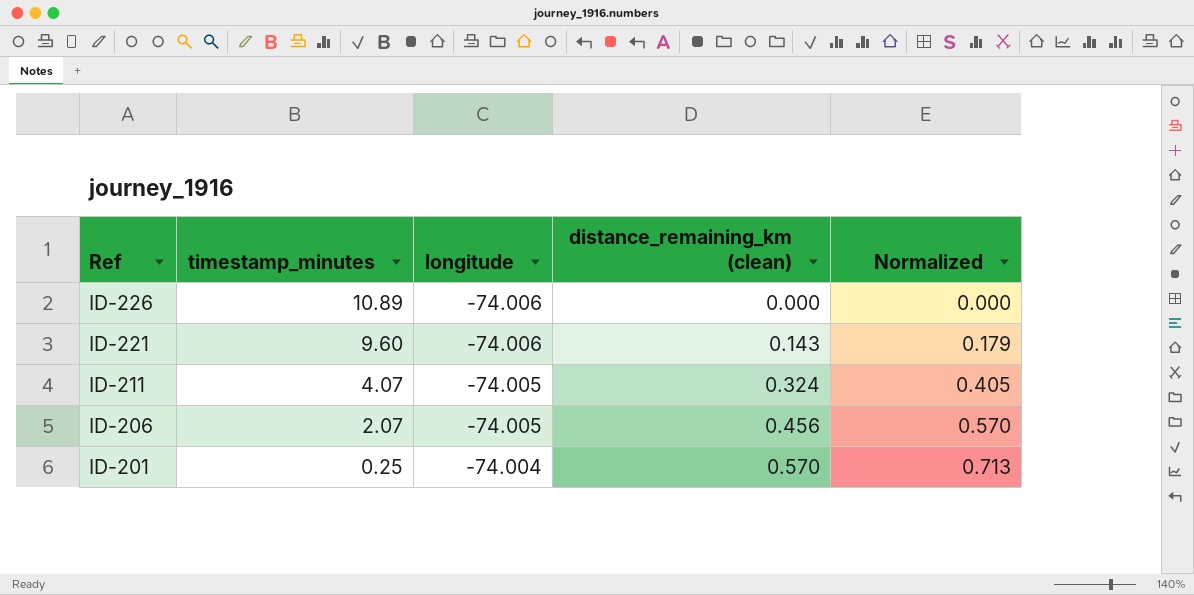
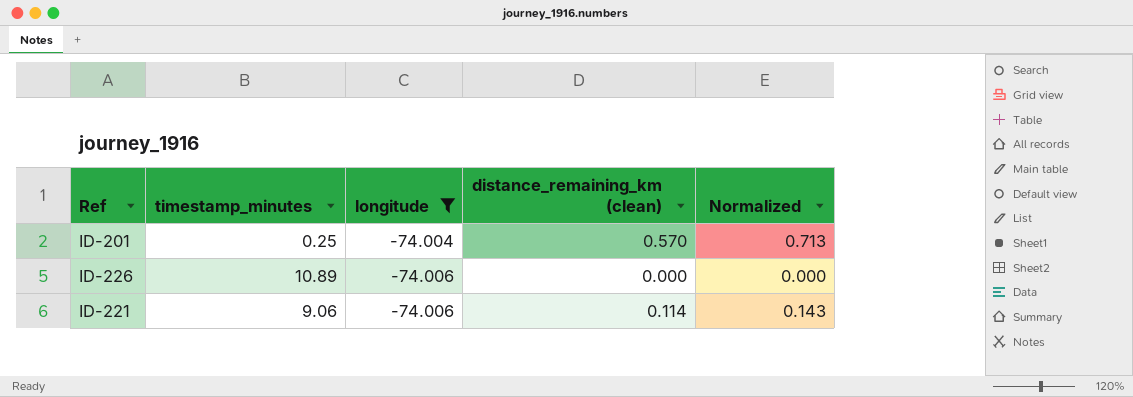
filter: none -> longitude != -74.005
row order: Ref descending -> longitude descending
ID-221 | timestamp_minutes: 9.60 -> 9.06
ID-221 | distance_remaining_km (clean): 0.143 -> 0.114
ID-221 | Normalized: 0.179 -> 0.143

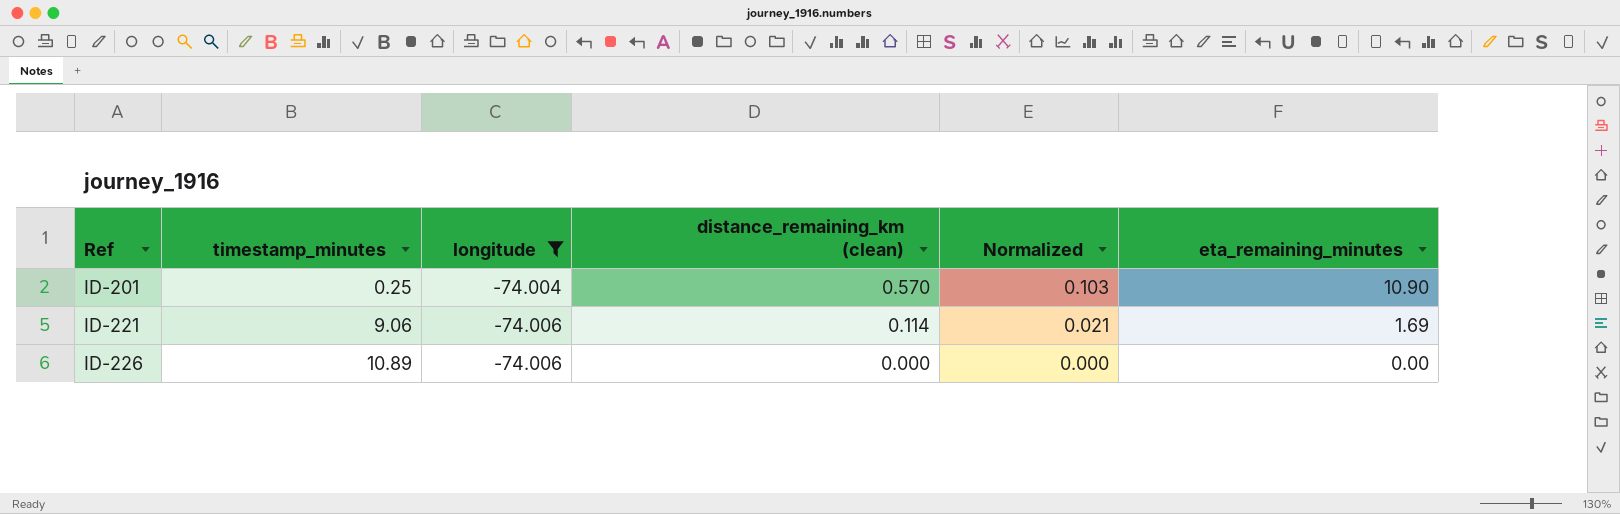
row order: longitude descending -> Ref ascending
column Normalized | formula: [distance_remaining_km (clean)] * 1.25 -> [distance_remaining_km (clean)] * 0.18
column eta_remaining_minutes | position: none -> 6

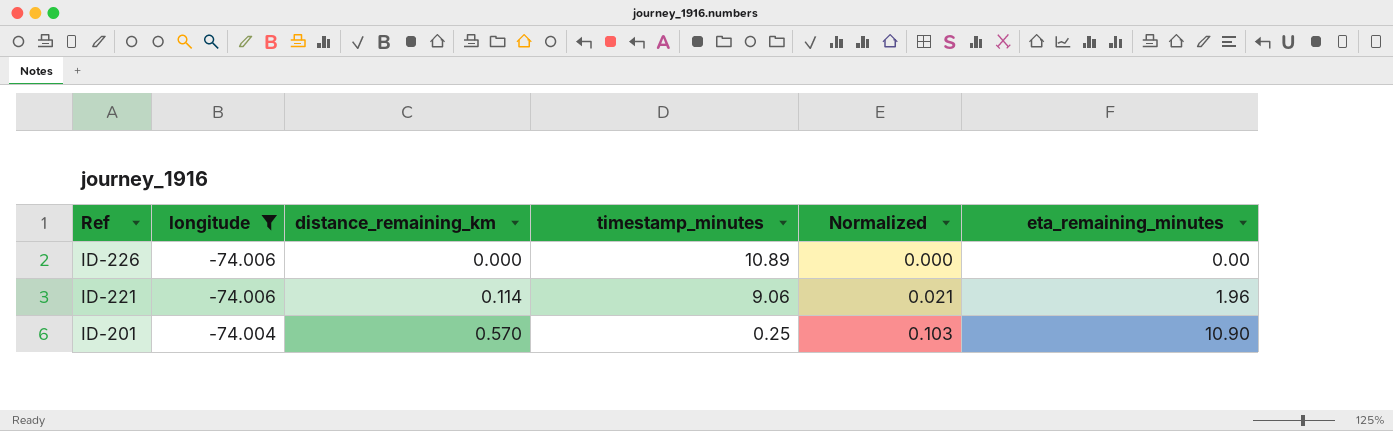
row order: Ref ascending -> Ref descending
column name: distance_remaining_km (clean) -> distance_remaining_km
column timestamp_minutes | position: 2 -> 4
ID-221 | eta_remaining_minutes: 1.69 -> 1.96

